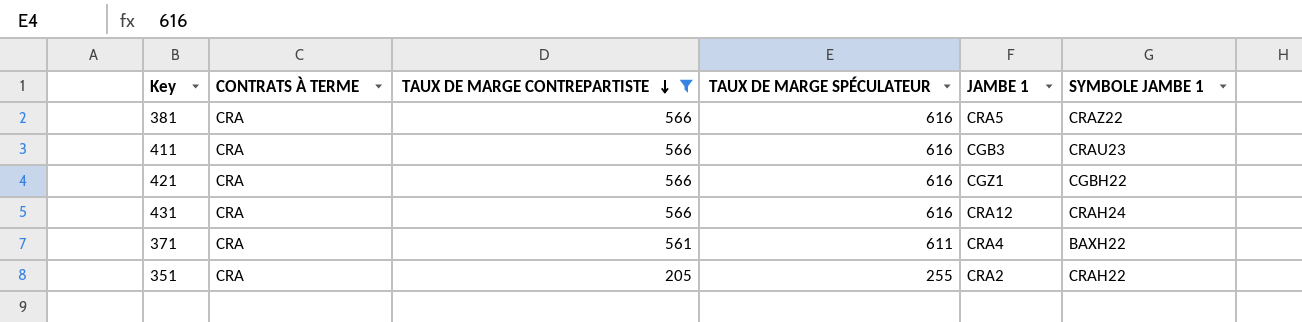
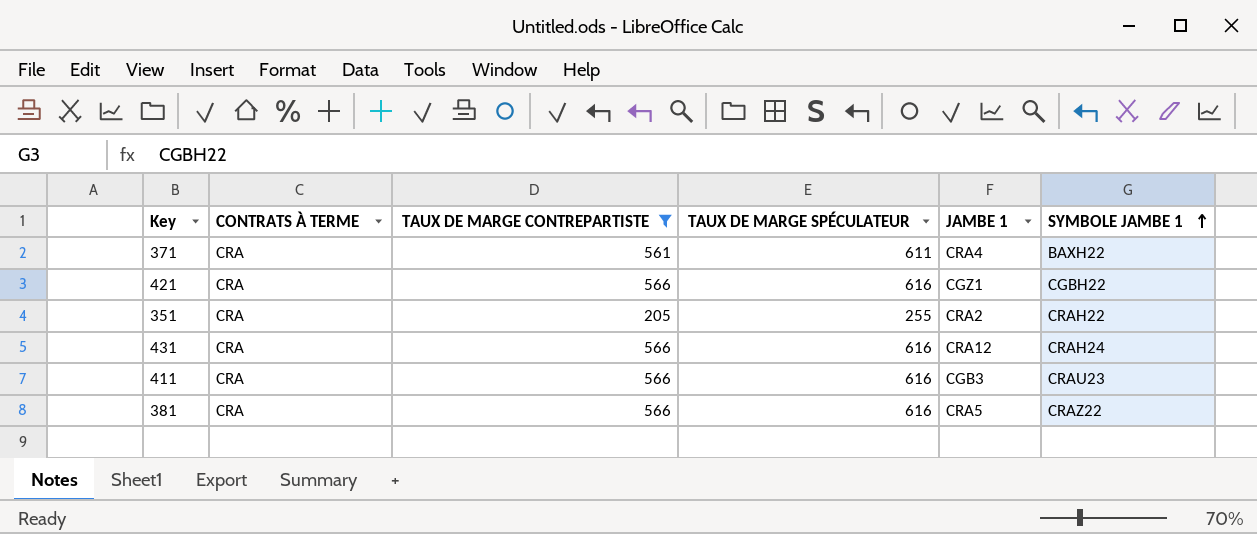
row order: TAUX DE MARGE CONTREPARTISTE descending -> SYMBOLE JAMBE 1 ascending

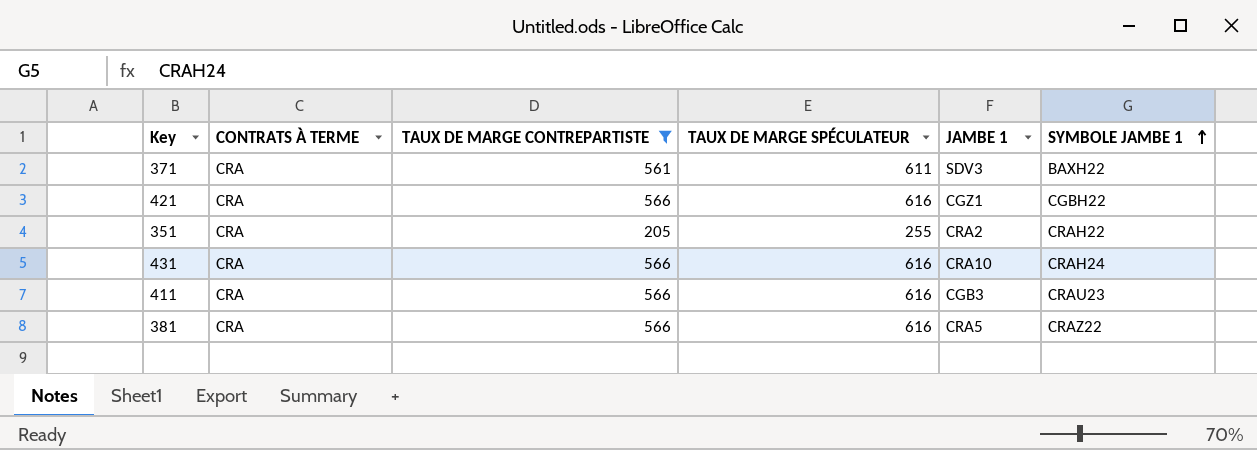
371 | JAMBE 1: CRA4 -> SDV3
431 | JAMBE 1: CRA12 -> CRA10

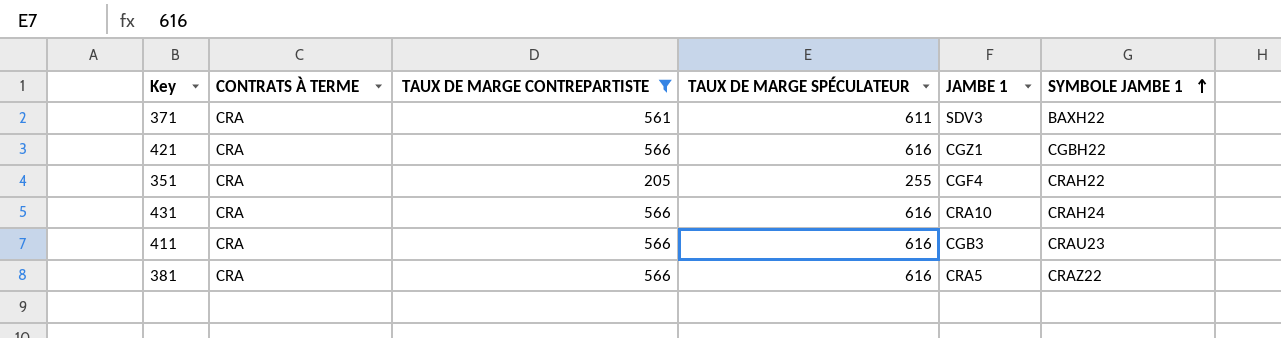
351 | JAMBE 1: CRA2 -> CGF4

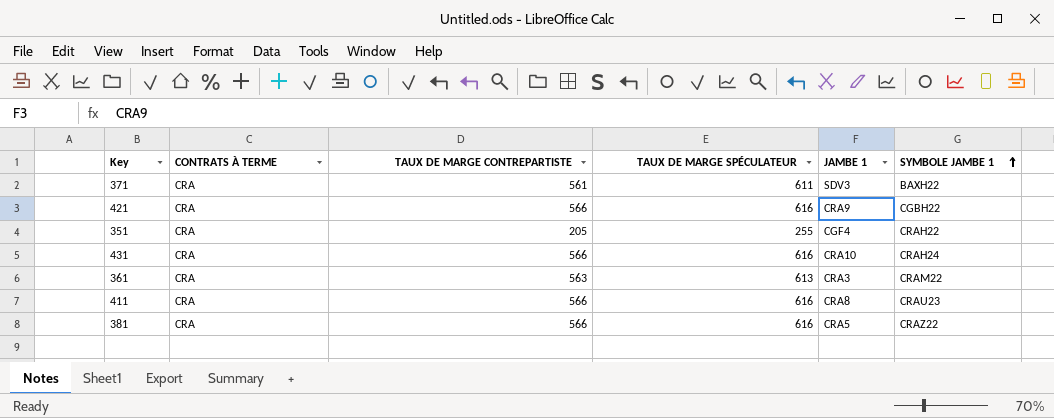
filter: TAUX DE MARGE CONTREPARTISTE != 563 -> none
421 | JAMBE 1: CGZ1 -> CRA9
411 | JAMBE 1: CGB3 -> CRA8

